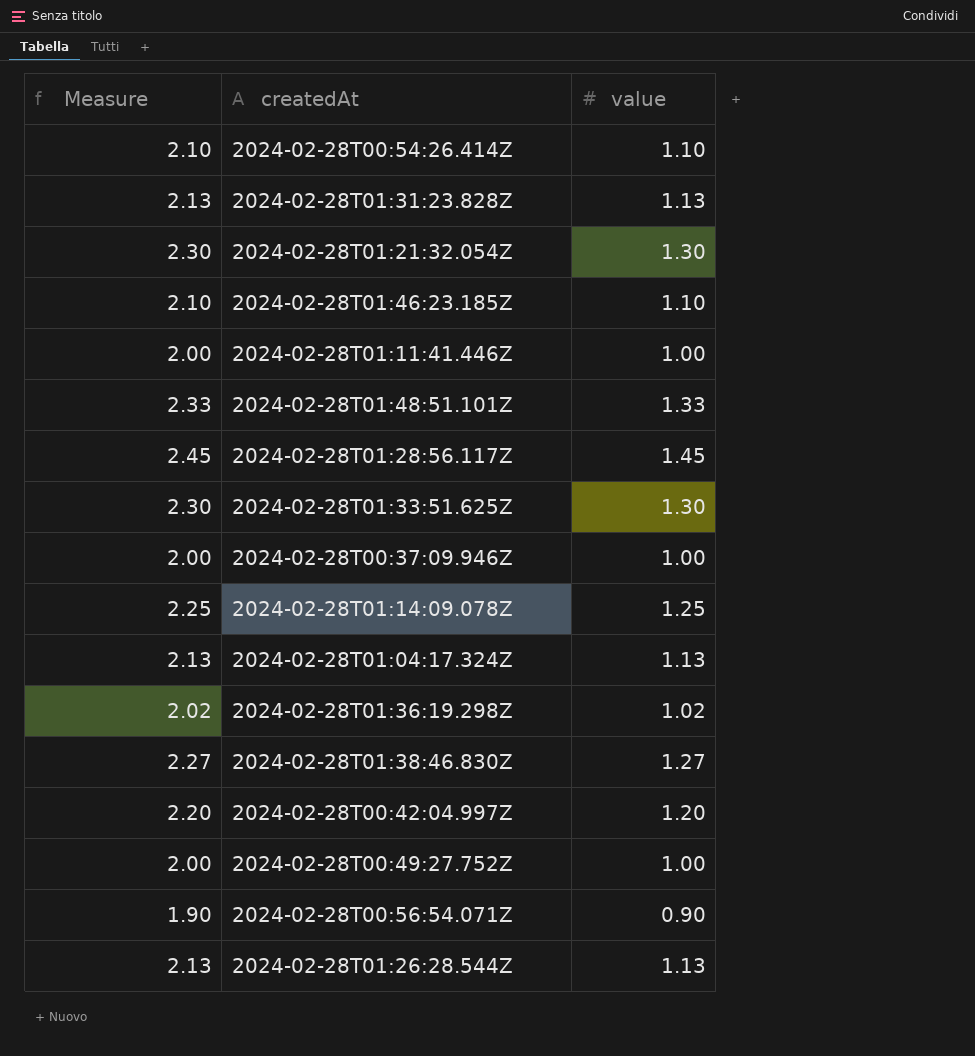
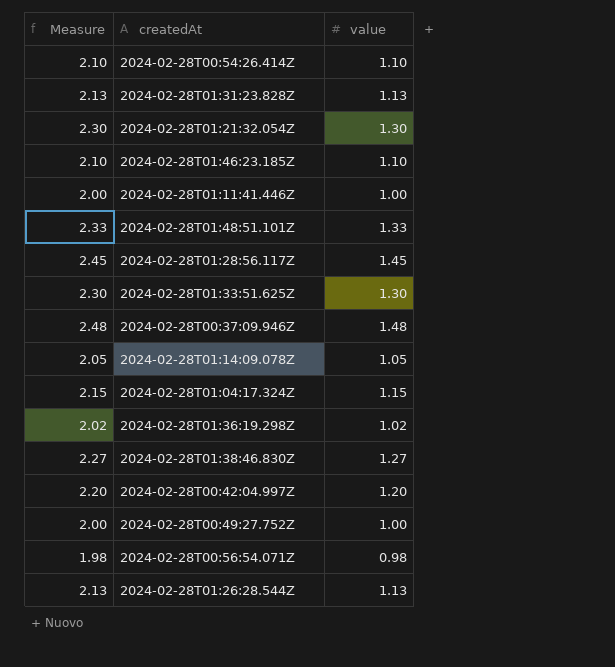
2024-02-28T00:37:09.946Z | Measure: 2.00 -> 2.48
2024-02-28T00:37:09.946Z | value: 1.00 -> 1.48
2024-02-28T01:14:09.078Z | Measure: 2.25 -> 2.05
2024-02-28T01:14:09.078Z | value: 1.25 -> 1.05
2024-02-28T01:04:17.324Z | Measure: 2.13 -> 2.15
2024-02-28T01:04:17.324Z | value: 1.13 -> 1.15
2024-02-28T00:56:54.071Z | Measure: 1.90 -> 1.98
2024-02-28T00:56:54.071Z | value: 0.90 -> 0.98

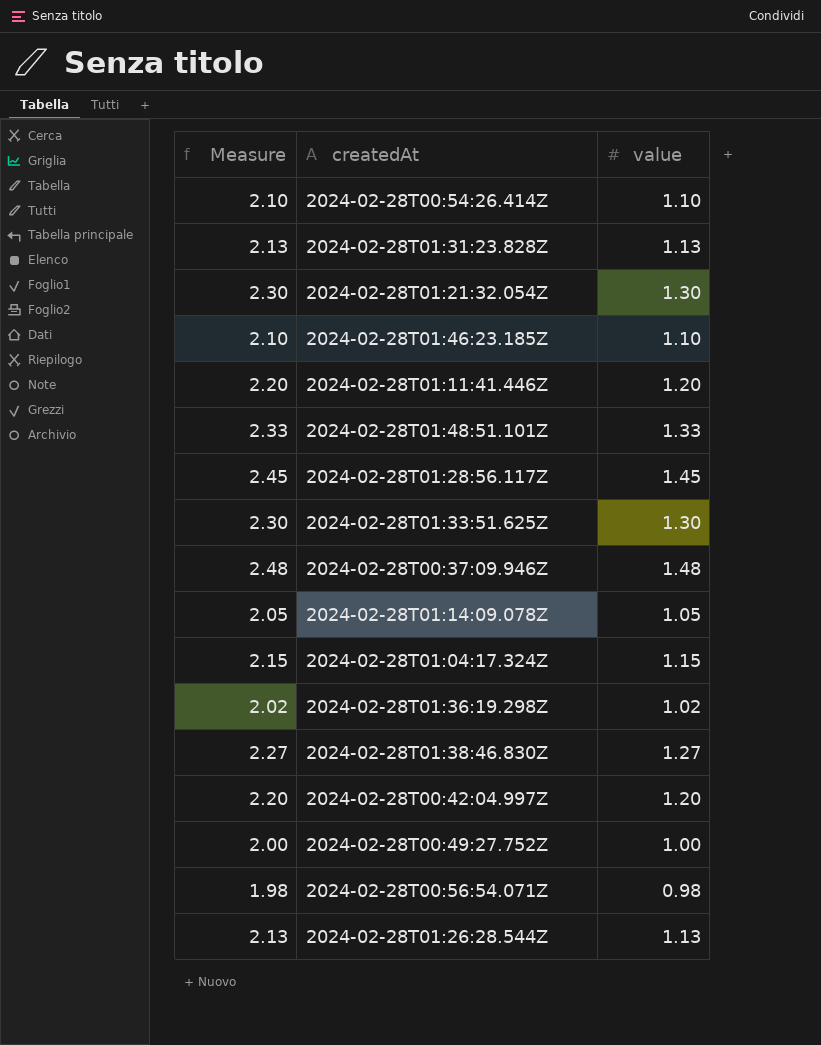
2024-02-28T01:11:41.446Z | Measure: 2.00 -> 2.20
2024-02-28T01:11:41.446Z | value: 1.00 -> 1.20

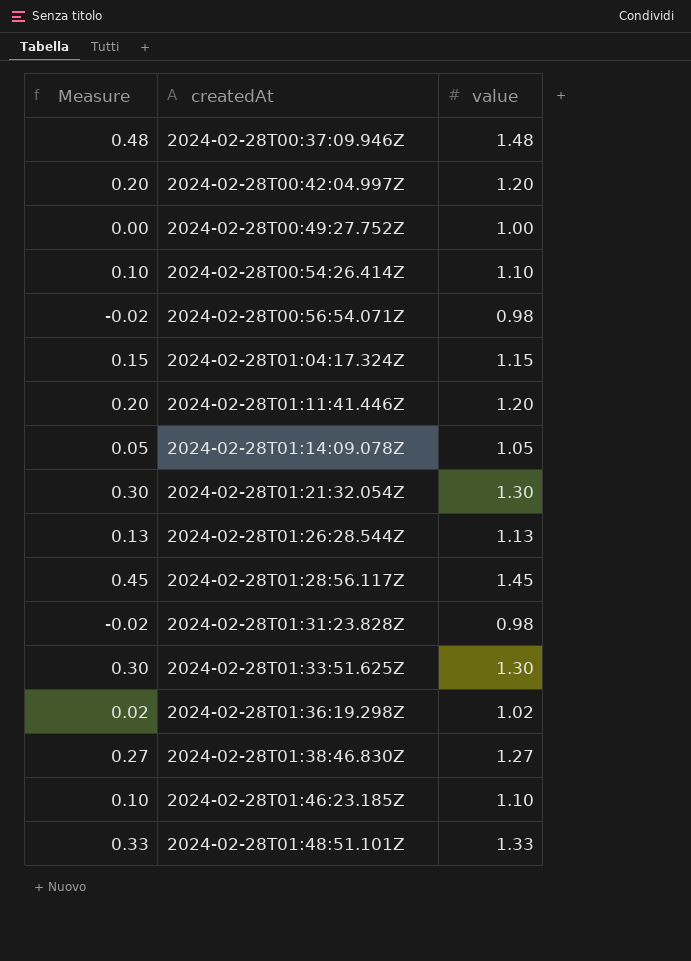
row order: none -> createdAt ascending
column Measure | formula: [value] + 1 -> [value] - 1
2024-02-28T01:31:23.828Z | value: 1.13 -> 0.98

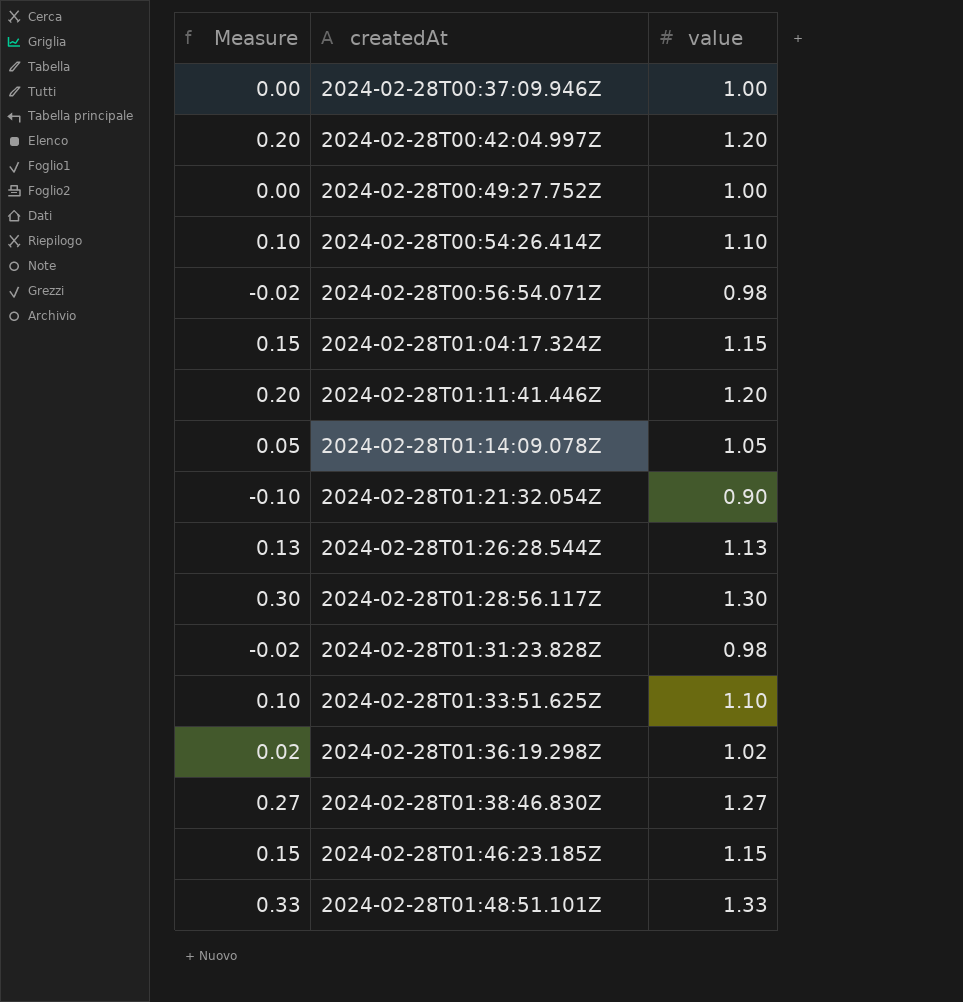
2024-02-28T00:37:09.946Z | Measure: 0.48 -> 0.00
2024-02-28T00:37:09.946Z | value: 1.48 -> 1.00
2024-02-28T01:21:32.054Z | Measure: 0.30 -> -0.10
2024-02-28T01:21:32.054Z | value: 1.30 -> 0.90
2024-02-28T01:28:56.117Z | Measure: 0.45 -> 0.30
2024-02-28T01:28:56.117Z | value: 1.45 -> 1.30
2024-02-28T01:33:51.625Z | Measure: 0.30 -> 0.10
2024-02-28T01:33:51.625Z | value: 1.30 -> 1.10
2024-02-28T01:46:23.185Z | Measure: 0.10 -> 0.15
2024-02-28T01:46:23.185Z | value: 1.10 -> 1.15

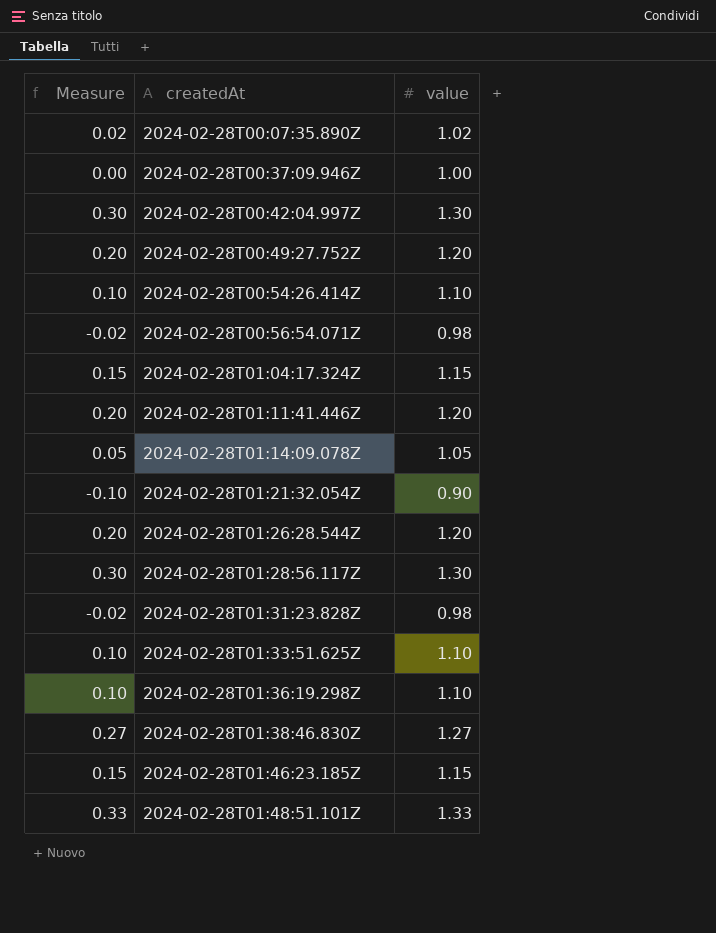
row 2024-02-28T00:07:35.890Z: none -> 0.02 | 1.02
2024-02-28T00:42:04.997Z | Measure: 0.20 -> 0.30
2024-02-28T00:42:04.997Z | value: 1.20 -> 1.30
2024-02-28T00:49:27.752Z | Measure: 0.00 -> 0.20
2024-02-28T00:49:27.752Z | value: 1.00 -> 1.20
2024-02-28T01:26:28.544Z | Measure: 0.13 -> 0.20
2024-02-28T01:26:28.544Z | value: 1.13 -> 1.20
2024-02-28T01:36:19.298Z | Measure: 0.02 -> 0.10
2024-02-28T01:36:19.298Z | value: 1.02 -> 1.10

